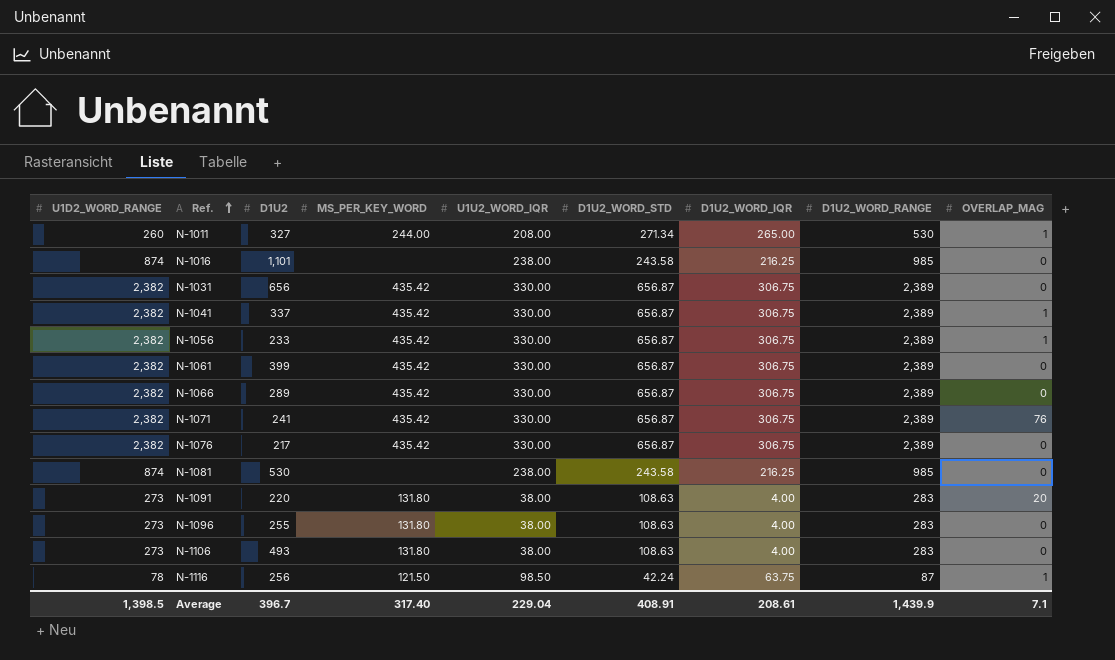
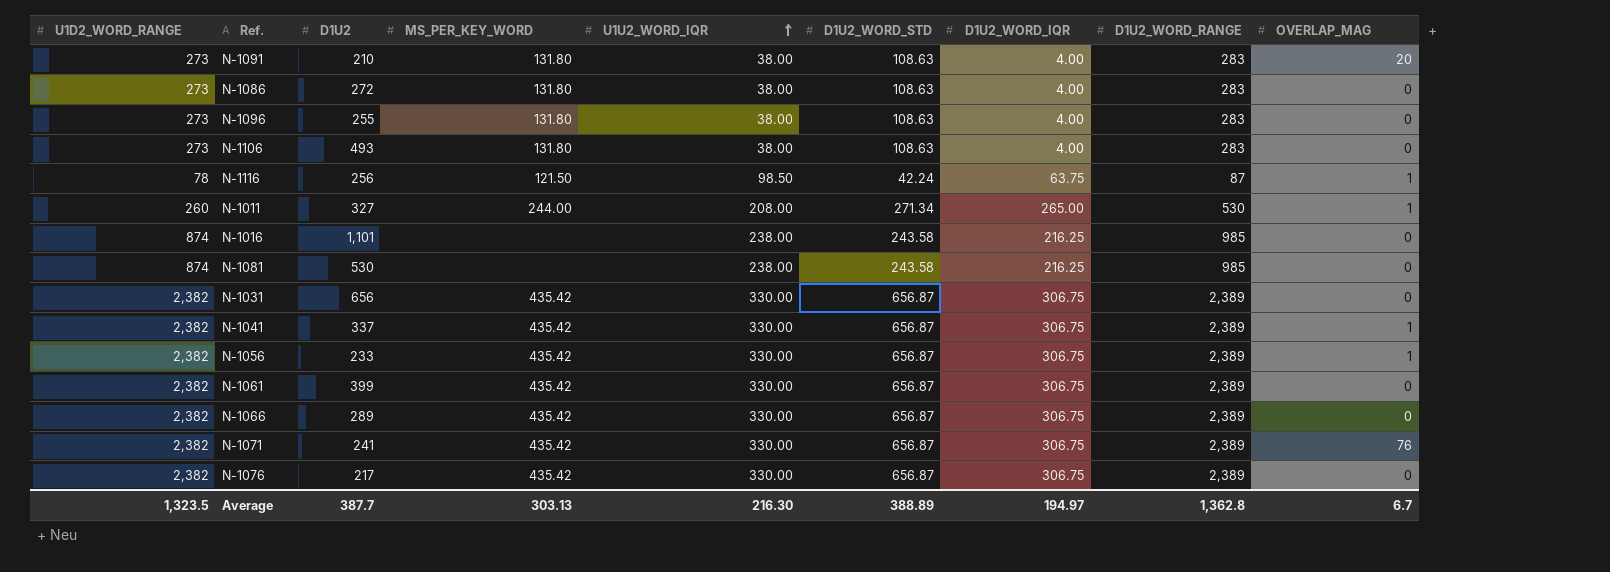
row order: Ref. ascending -> U1U2_WORD_IQR ascending
N-1091 | D1U2: 220 -> 210
row N-1086: none -> 273 | 272 | 131.80 | 38.00 | 108.63 | 4.00 | 283 | 0
Average | U1D2_WORD_RANGE: 1,398.5 -> 1,323.5
Average | D1U2: 396.7 -> 387.7
Average | MS_PER_KEY_WORD: 317.40 -> 303.13
Average | U1U2_WORD_IQR: 229.04 -> 216.30
Average | D1U2_WORD_STD: 408.91 -> 388.89
Average | D1U2_WORD_IQR: 208.61 -> 194.97
Average | D1U2_WORD_RANGE: 1,439.9 -> 1,362.8
Average | OVERLAP_MAG: 7.1 -> 6.7

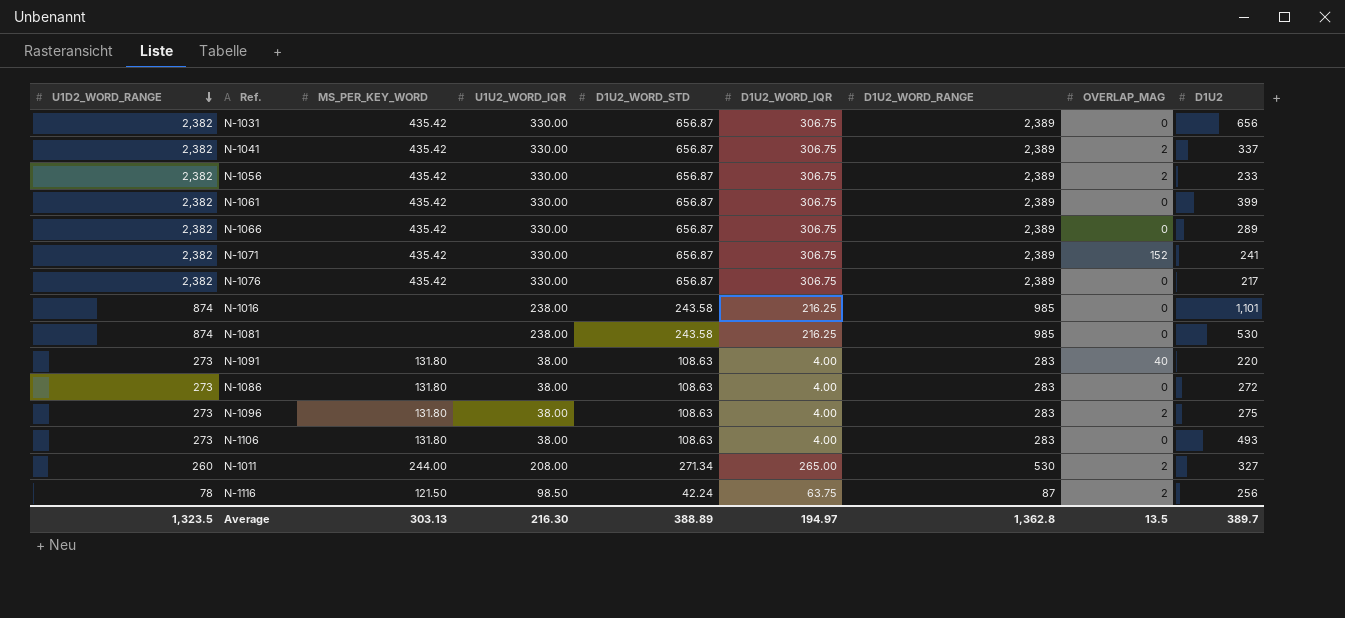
row order: U1U2_WORD_IQR ascending -> U1D2_WORD_RANGE descending
column D1U2 | position: 3 -> 9
N-1041 | OVERLAP_MAG: 1 -> 2
N-1056 | OVERLAP_MAG: 1 -> 2
N-1071 | OVERLAP_MAG: 76 -> 152
N-1091 | OVERLAP_MAG: 20 -> 40
N-1091 | D1U2: 210 -> 220
N-1096 | OVERLAP_MAG: 0 -> 2
N-1096 | D1U2: 255 -> 275
N-1011 | OVERLAP_MAG: 1 -> 2
N-1116 | OVERLAP_MAG: 1 -> 2
Average | OVERLAP_MAG: 6.7 -> 13.5
Average | D1U2: 387.7 -> 389.7

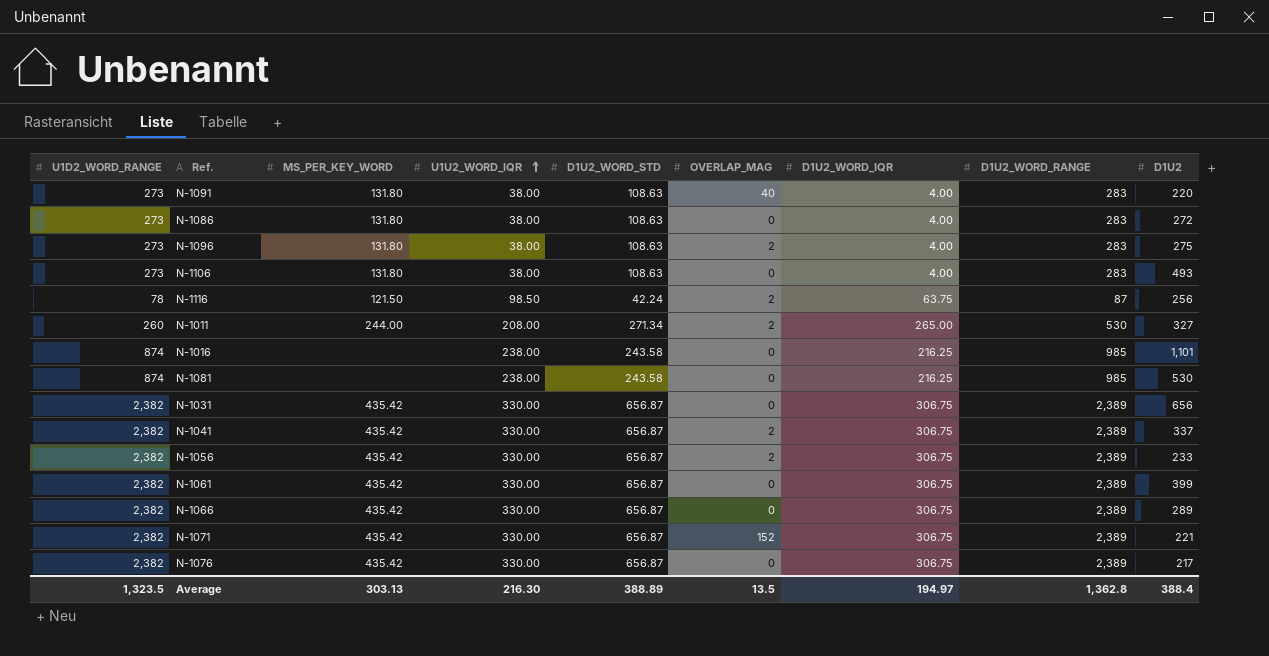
row order: U1D2_WORD_RANGE descending -> U1U2_WORD_IQR ascending
column OVERLAP_MAG | position: 8 -> 6
N-1071 | D1U2: 241 -> 221
Average | D1U2: 389.7 -> 388.4

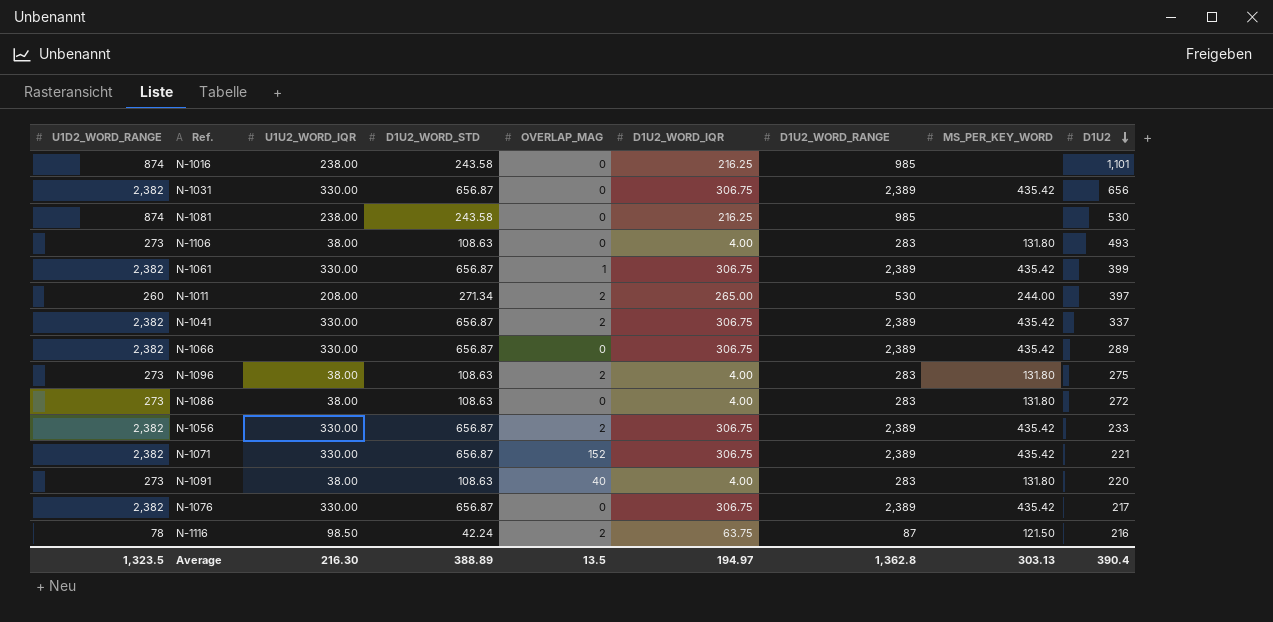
row order: U1U2_WORD_IQR ascending -> D1U2 descending
column MS_PER_KEY_WORD | position: 3 -> 8
N-1061 | OVERLAP_MAG: 0 -> 1
N-1011 | D1U2: 327 -> 397
N-1116 | D1U2: 256 -> 216
Average | D1U2: 388.4 -> 390.4

